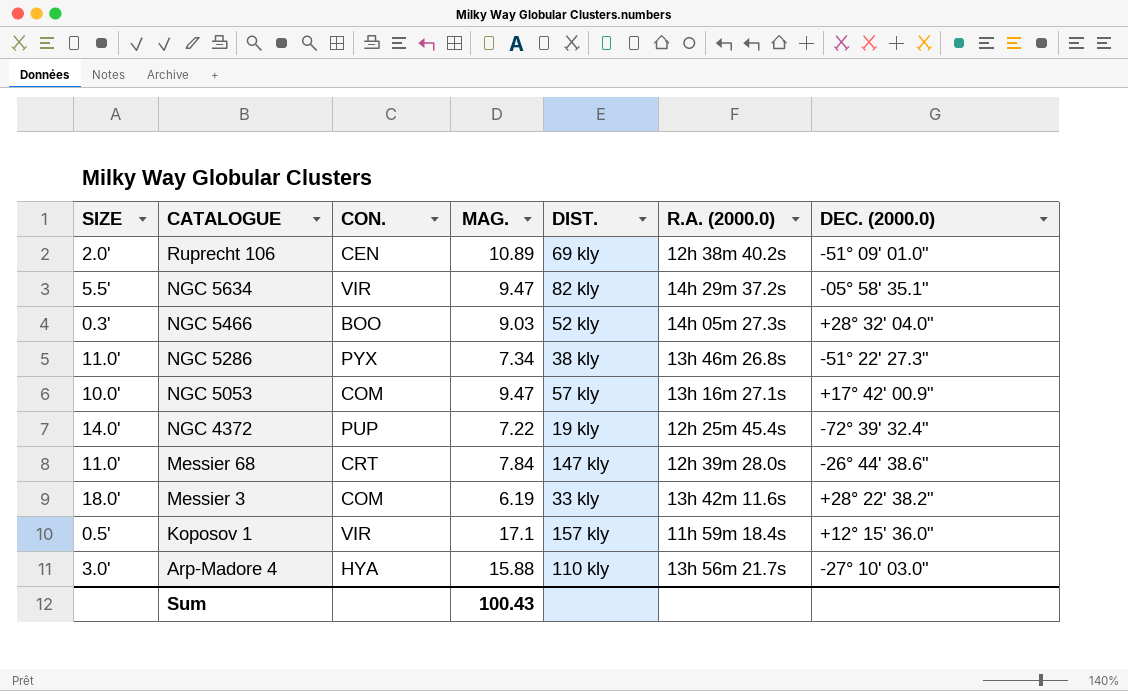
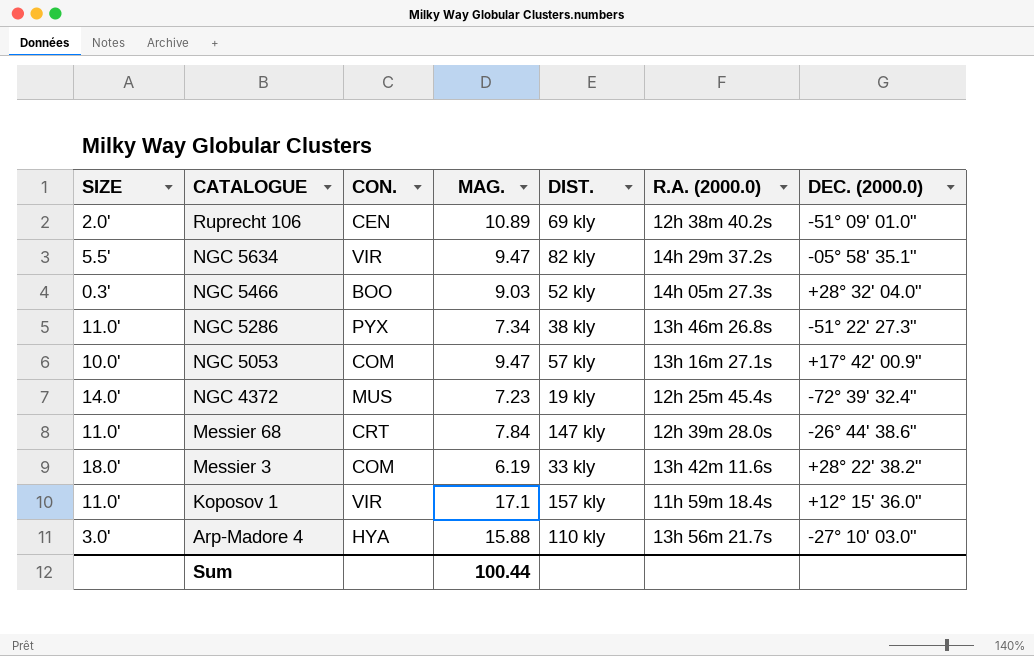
NGC 4372 | CON.: PUP -> MUS
NGC 4372 | MAG.: 7.22 -> 7.23
Koposov 1 | SIZE: 0.5' -> 11.0'
Sum | MAG.: 100.43 -> 100.44

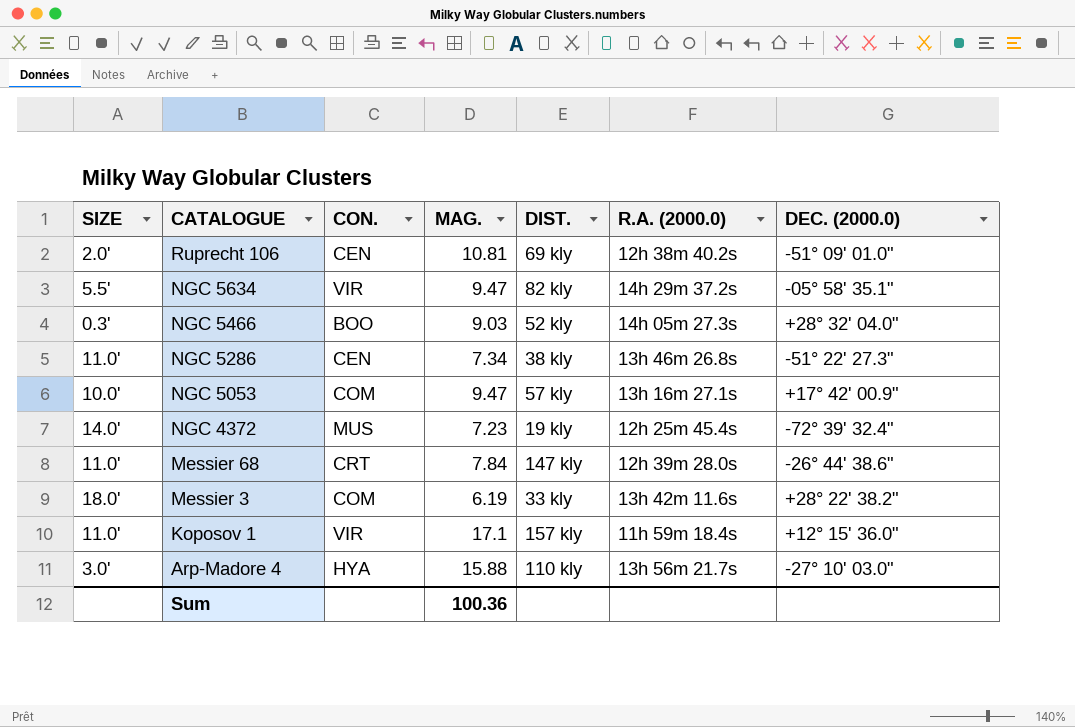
Ruprecht 106 | MAG.: 10.89 -> 10.81
NGC 5286 | CON.: PYX -> CEN
Sum | MAG.: 100.44 -> 100.36

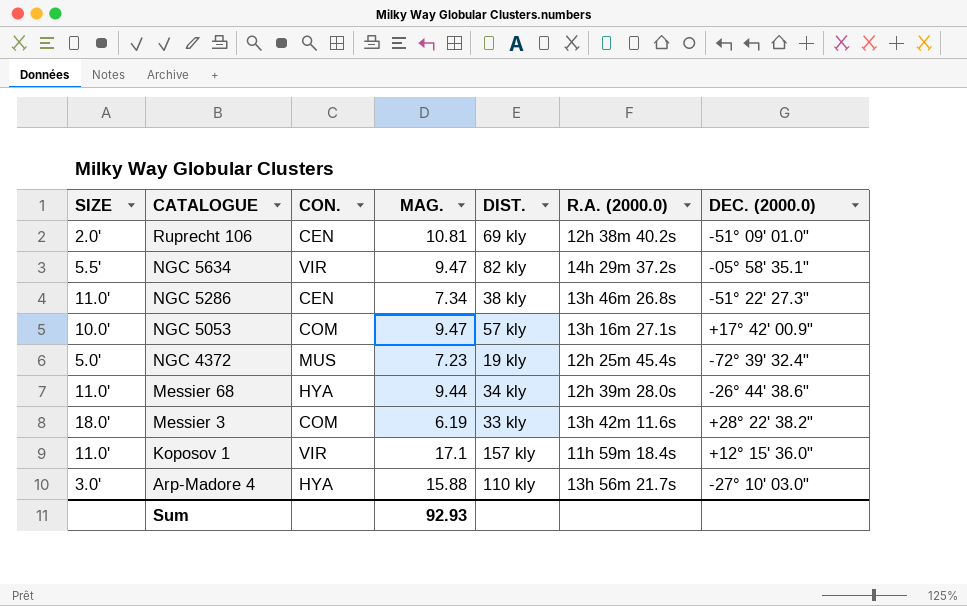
row NGC 5466: 0.3' | BOO | 9.03 | 52 kly | 14h 05m 27.3s | +28° 32' 04.0" -> none
NGC 4372 | SIZE: 14.0' -> 5.0'
Messier 68 | CON.: CRT -> HYA
Messier 68 | MAG.: 7.84 -> 9.44
Messier 68 | DIST.: 147 kly -> 34 kly
Sum | MAG.: 100.36 -> 92.93

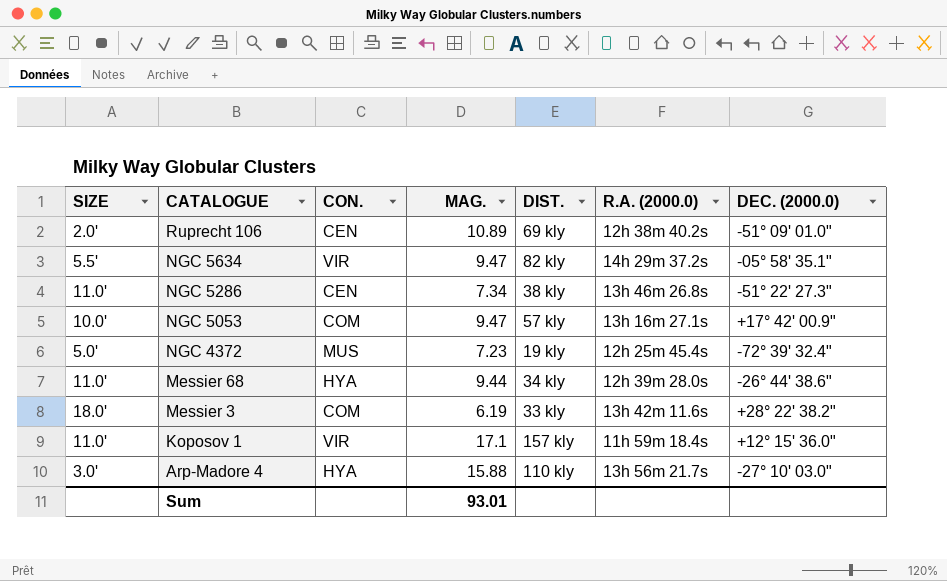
Ruprecht 106 | MAG.: 10.81 -> 10.89
Sum | MAG.: 92.93 -> 93.01

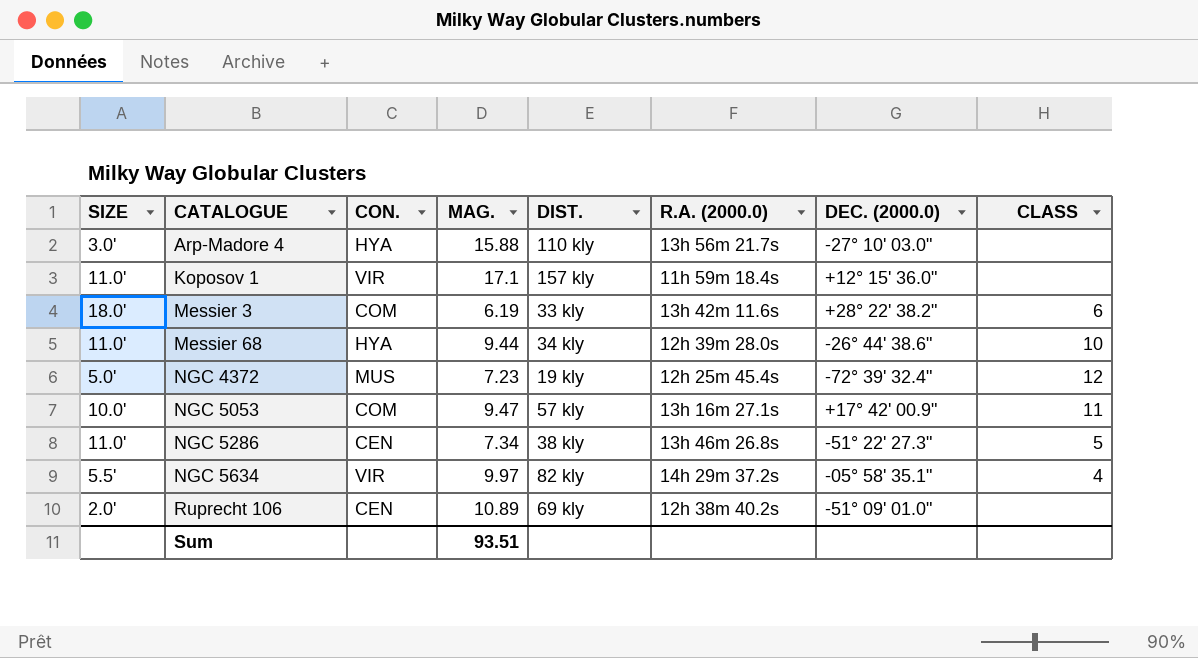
row order: CATALOGUE descending -> CATALOGUE ascending
column CLASS | position: none -> 8
NGC 5634 | MAG.: 9.47 -> 9.97
Sum | MAG.: 93.01 -> 93.51

